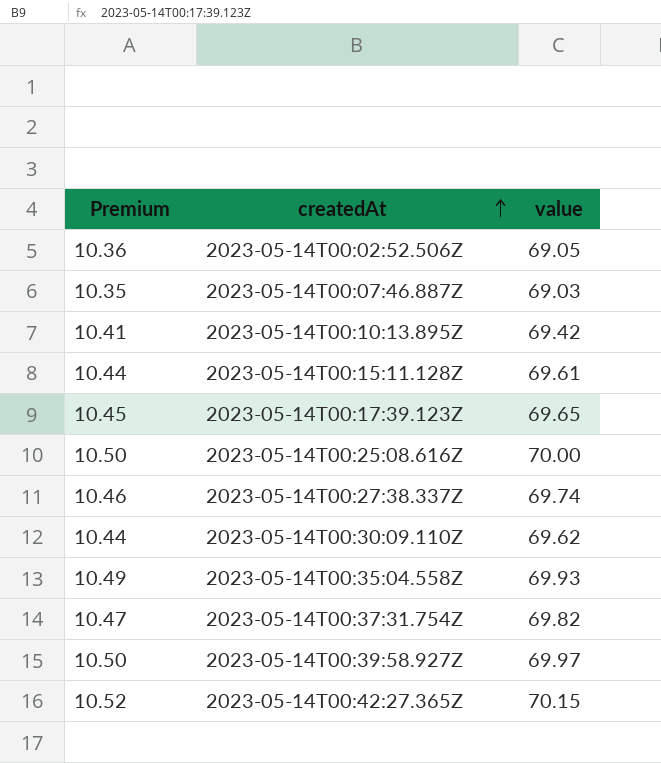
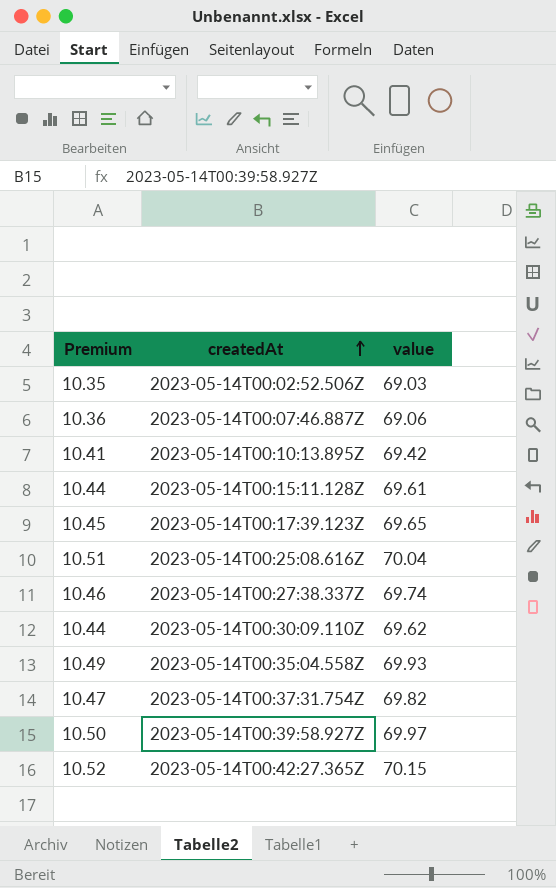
2023-05-14T00:02:52.506Z | Premium: 10.36 -> 10.35
2023-05-14T00:02:52.506Z | value: 69.05 -> 69.03
2023-05-14T00:07:46.887Z | Premium: 10.35 -> 10.36
2023-05-14T00:07:46.887Z | value: 69.03 -> 69.06
2023-05-14T00:25:08.616Z | Premium: 10.50 -> 10.51
2023-05-14T00:25:08.616Z | value: 70.00 -> 70.04

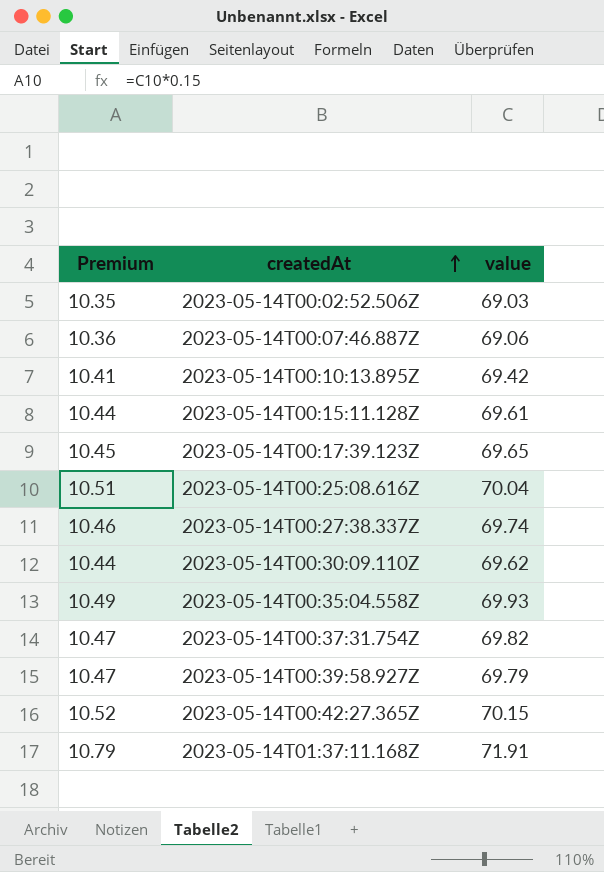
2023-05-14T00:39:58.927Z | Premium: 10.50 -> 10.47
2023-05-14T00:39:58.927Z | value: 69.97 -> 69.79
row 2023-05-14T01:37:11.168Z: none -> 10.79 | 71.91

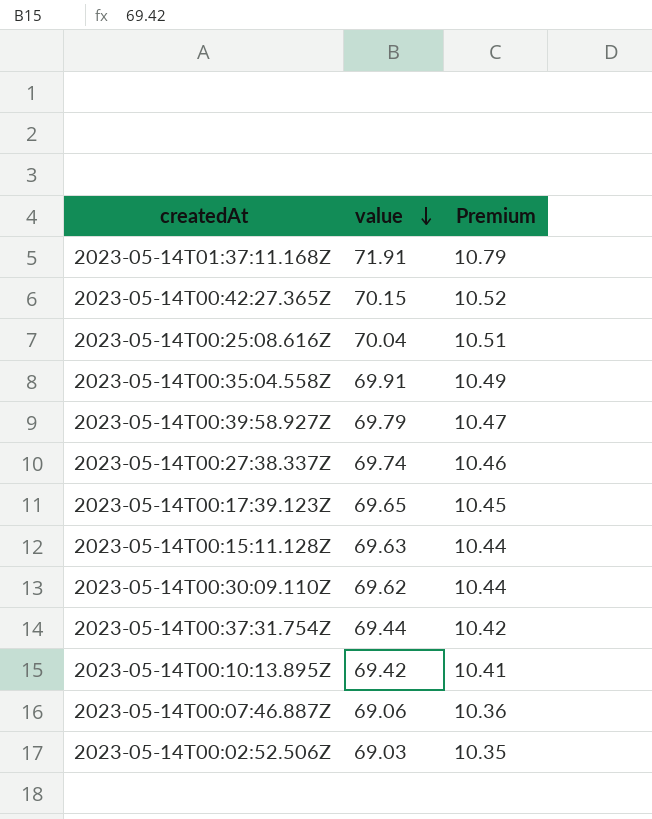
row order: createdAt ascending -> value descending
column Premium | position: 1 -> 3
2023-05-14T00:35:04.558Z | value: 69.93 -> 69.91
2023-05-14T00:15:11.128Z | value: 69.61 -> 69.63
2023-05-14T00:37:31.754Z | value: 69.82 -> 69.44
2023-05-14T00:37:31.754Z | Premium: 10.47 -> 10.42

